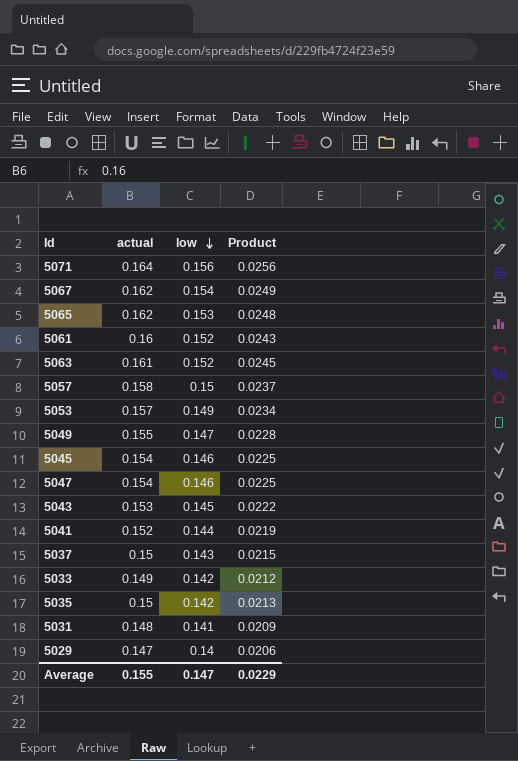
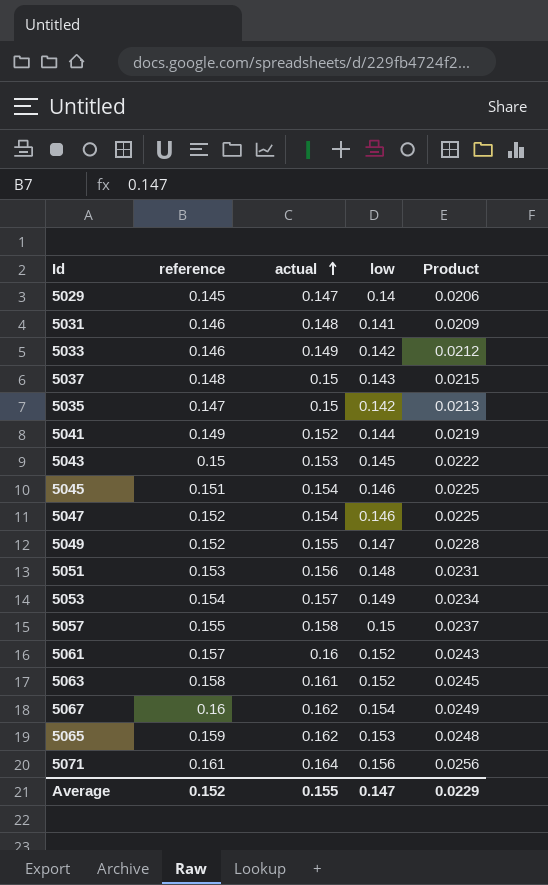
row order: low descending -> actual ascending
column reference | position: none -> 2
row 5051: none -> 0.153 | 0.156 | 0.148 | 0.0231

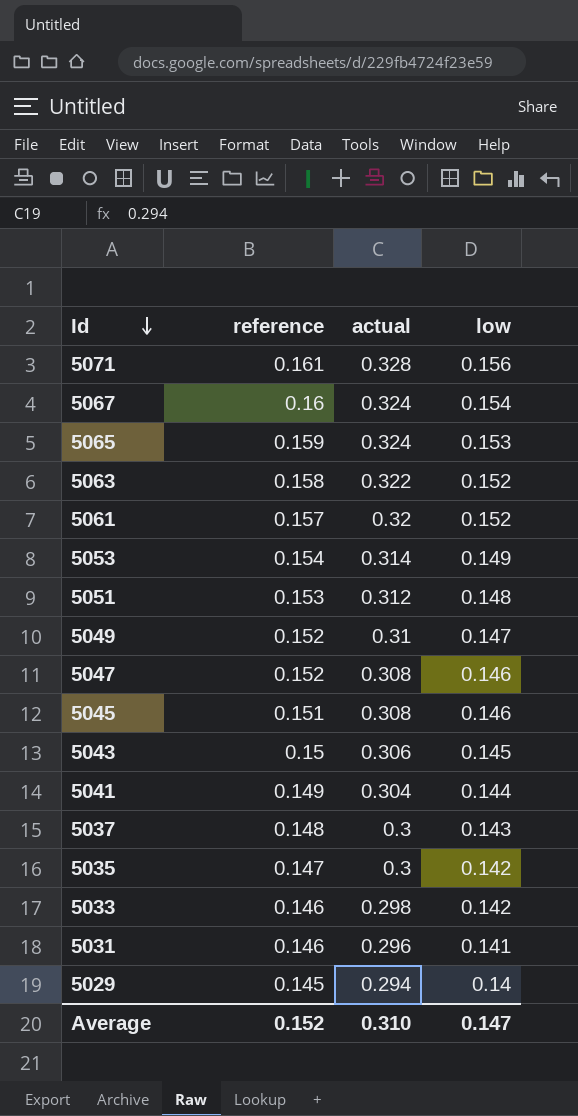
row order: actual ascending -> Id descending
column Product | formula: [actual] * [low] -> none
row 5057: 0.155 | 0.158 | 0.15 | 0.0237 -> none
5071 | actual: 0.164 -> 0.328
5067 | actual: 0.162 -> 0.324
5065 | actual: 0.162 -> 0.324
5063 | actual: 0.161 -> 0.322
5061 | actual: 0.16 -> 0.32
5053 | actual: 0.157 -> 0.314
5051 | actual: 0.156 -> 0.312
5049 | actual: 0.155 -> 0.31
5047 | actual: 0.154 -> 0.308
5045 | actual: 0.154 -> 0.308
5043 | actual: 0.153 -> 0.306
5041 | actual: 0.152 -> 0.304
5037 | actual: 0.15 -> 0.3
5035 | actual: 0.15 -> 0.3
5033 | actual: 0.149 -> 0.298
5031 | actual: 0.148 -> 0.296
5029 | actual: 0.147 -> 0.294
Average | actual: 0.155 -> 0.310

